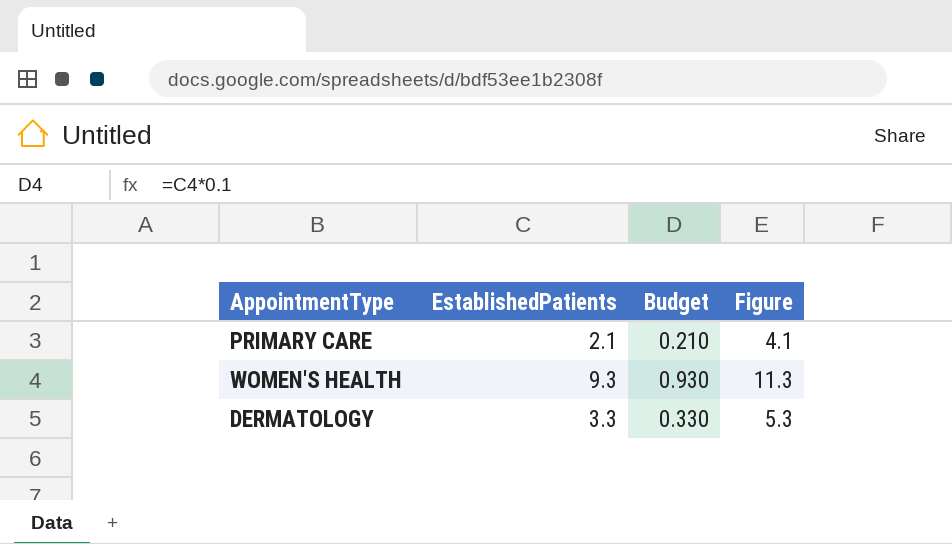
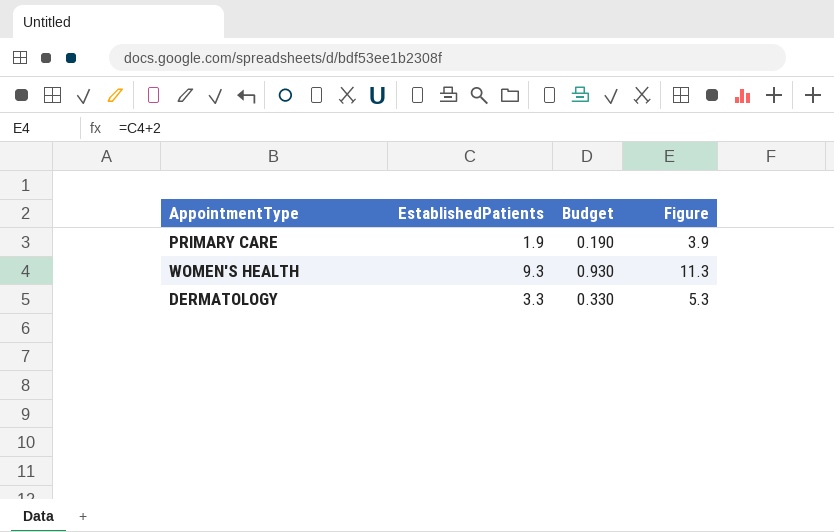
PRIMARY CARE | EstablishedPatients: 2.1 -> 1.9
PRIMARY CARE | Budget: 0.210 -> 0.190
PRIMARY CARE | Figure: 4.1 -> 3.9

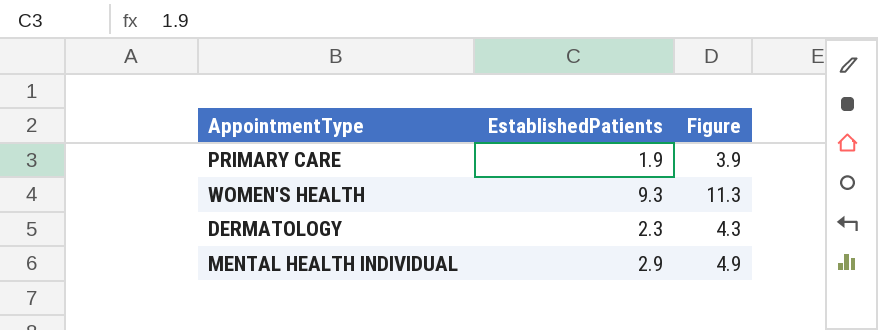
column Budget | formula: [EstablishedPatients] * 0.1 -> none
DERMATOLOGY | EstablishedPatients: 3.3 -> 2.3
DERMATOLOGY | Figure: 5.3 -> 4.3
row MENTAL HEALTH INDIVIDUAL: none -> 2.9 | 4.9

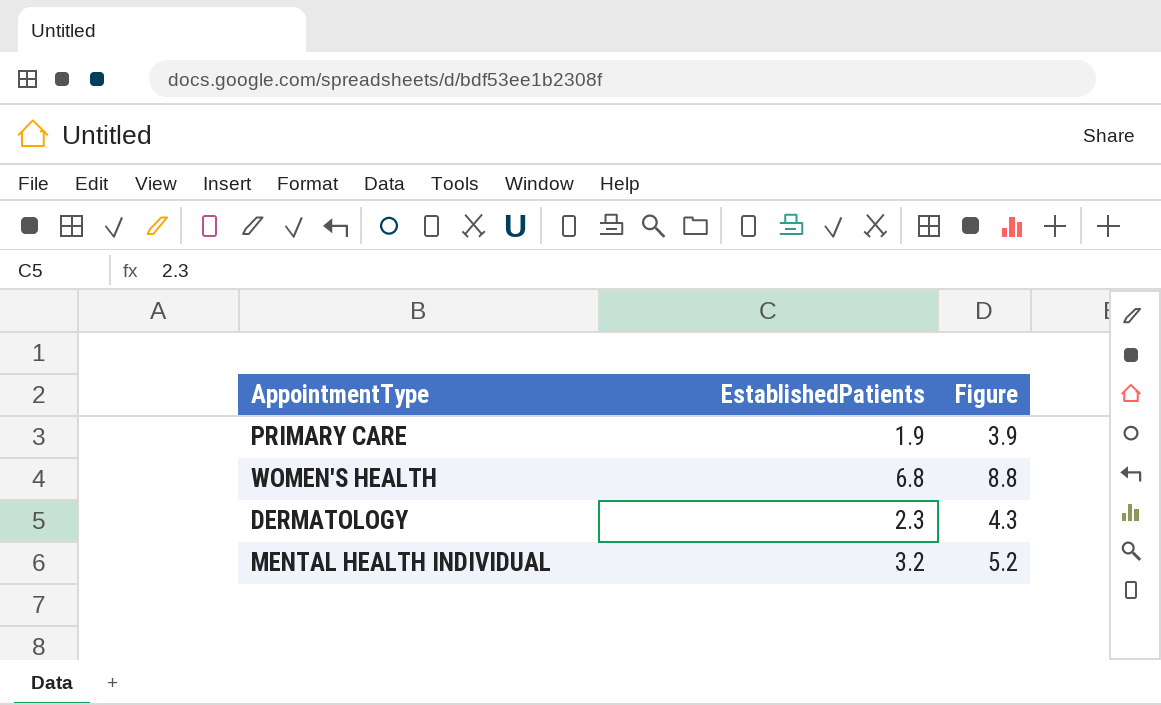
WOMEN'S HEALTH | EstablishedPatients: 9.3 -> 6.8
WOMEN'S HEALTH | Figure: 11.3 -> 8.8
MENTAL HEALTH INDIVIDUAL | EstablishedPatients: 2.9 -> 3.2
MENTAL HEALTH INDIVIDUAL | Figure: 4.9 -> 5.2

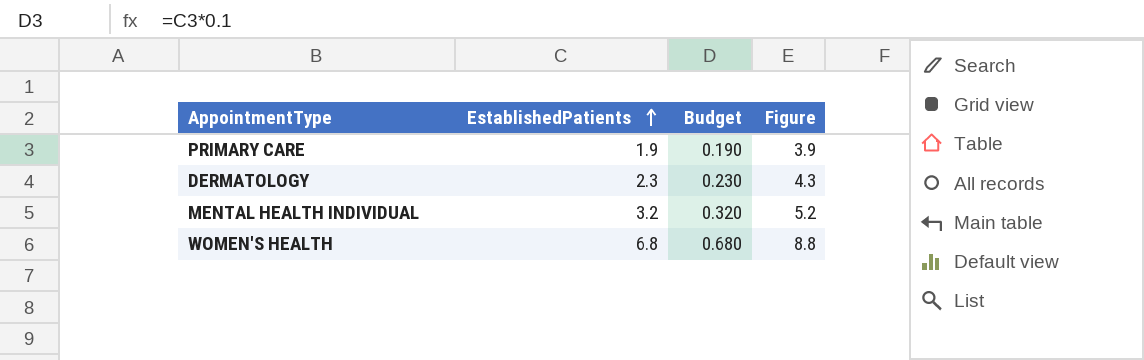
row order: none -> EstablishedPatients ascending
column Budget | formula: none -> [EstablishedPatients] * 0.1

